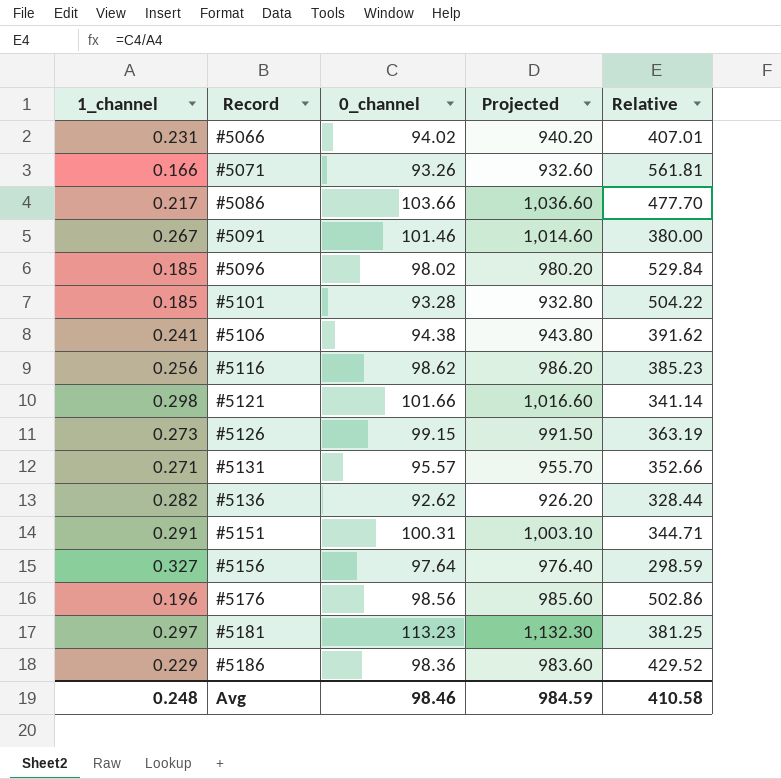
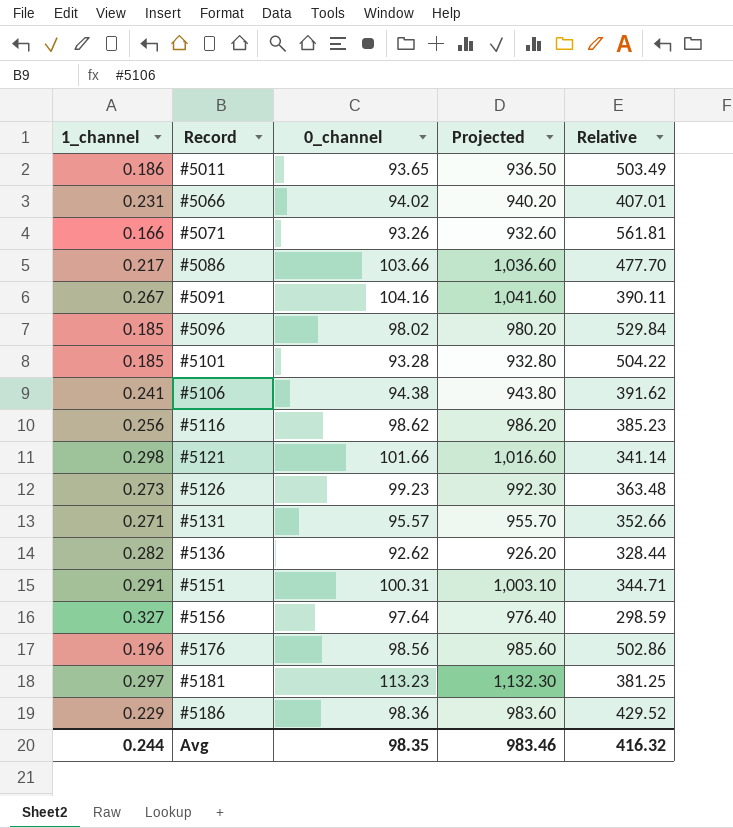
row #5011: none -> 0.186 | 93.65 | 936.50 | 503.49
#5091 | 0_channel: 101.46 -> 104.16
#5091 | Projected: 1,014.60 -> 1,041.60
#5091 | Relative: 380.00 -> 390.11
#5126 | 0_channel: 99.15 -> 99.23
#5126 | Projected: 991.50 -> 992.30
#5126 | Relative: 363.19 -> 363.48
Avg | 1_channel: 0.248 -> 0.244
Avg | 0_channel: 98.46 -> 98.35
Avg | Projected: 984.59 -> 983.46
Avg | Relative: 410.58 -> 416.32

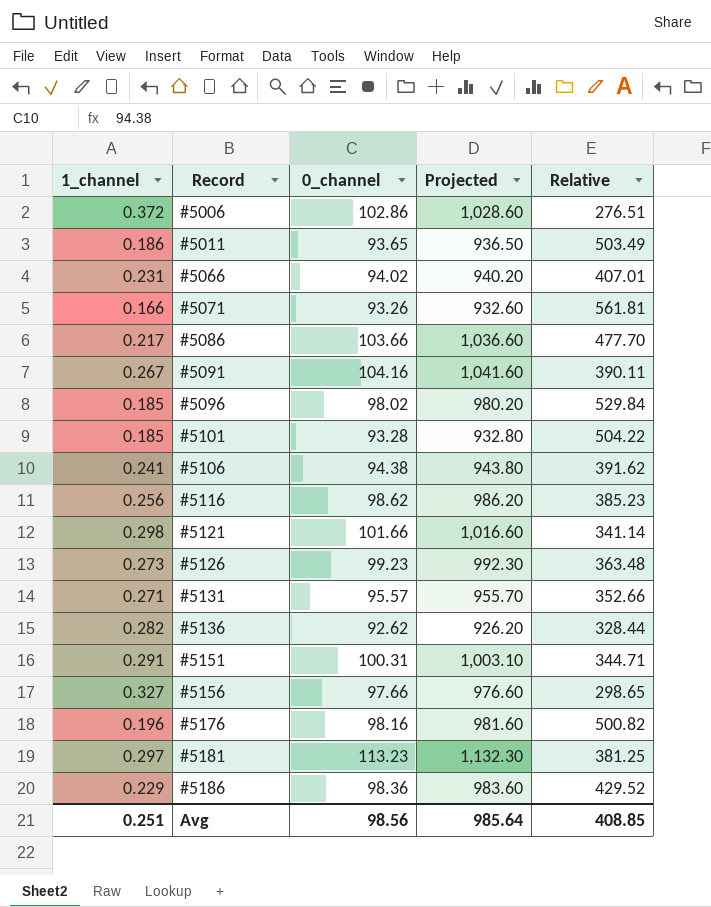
row #5006: none -> 0.372 | 102.86 | 1,028.60 | 276.51
#5156 | 0_channel: 97.64 -> 97.66
#5156 | Projected: 976.40 -> 976.60
#5156 | Relative: 298.59 -> 298.65
#5176 | 0_channel: 98.56 -> 98.16
#5176 | Projected: 985.60 -> 981.60
#5176 | Relative: 502.86 -> 500.82
Avg | 1_channel: 0.244 -> 0.251
Avg | 0_channel: 98.35 -> 98.56
Avg | Projected: 983.46 -> 985.64
Avg | Relative: 416.32 -> 408.85

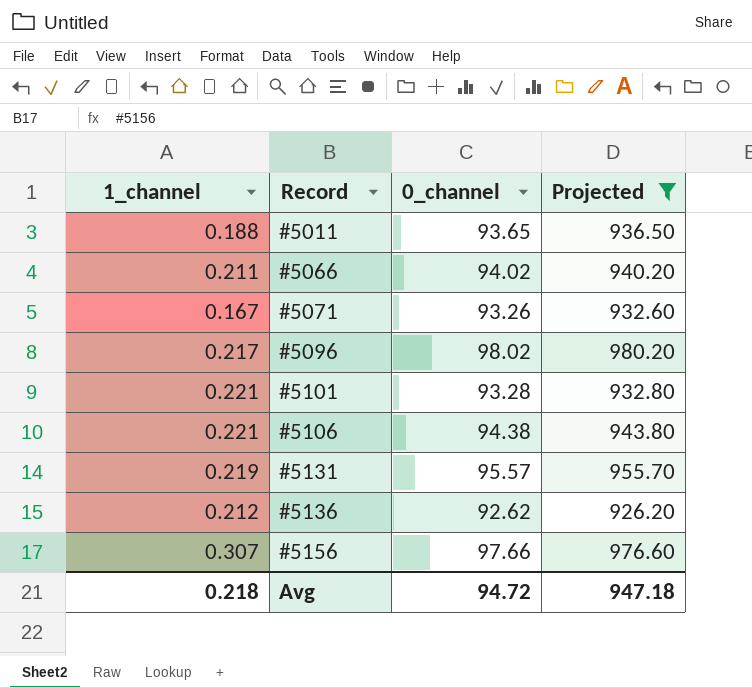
filter: none -> Projected <= 980.20
column Relative | formula: [0_channel] / [1_channel] -> none
#5011 | 1_channel: 0.186 -> 0.188
#5066 | 1_channel: 0.231 -> 0.211
#5071 | 1_channel: 0.166 -> 0.167
#5096 | 1_channel: 0.185 -> 0.217
#5101 | 1_channel: 0.185 -> 0.221
#5106 | 1_channel: 0.241 -> 0.221
#5131 | 1_channel: 0.271 -> 0.219
#5136 | 1_channel: 0.282 -> 0.212
#5156 | 1_channel: 0.327 -> 0.307
Avg | 1_channel: 0.251 -> 0.218
Avg | 0_channel: 98.56 -> 94.72
Avg | Projected: 985.64 -> 947.18

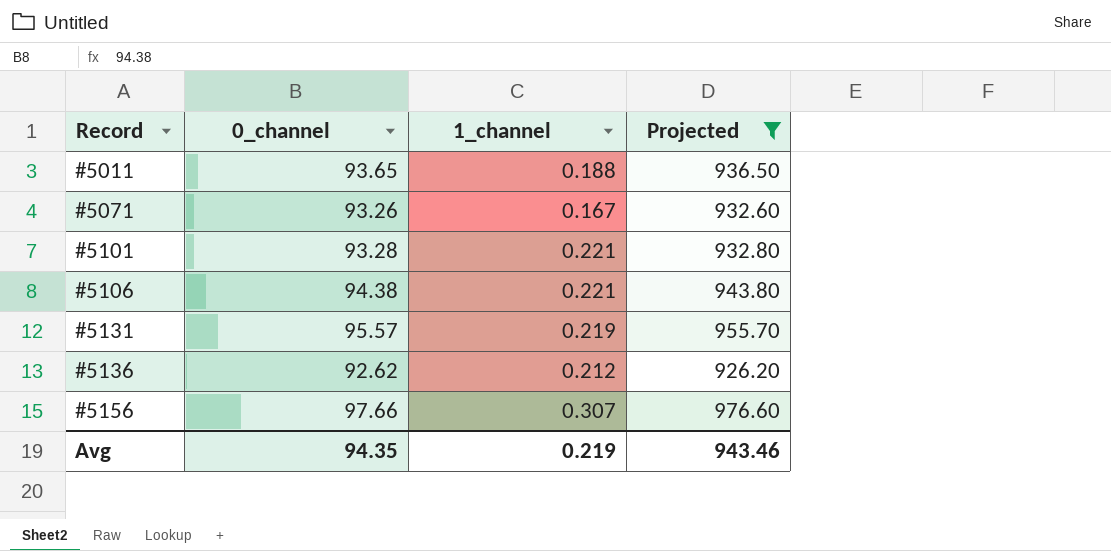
column 1_channel | position: 1 -> 3
row #5066: 0.211 | 94.02 | 940.20 -> none
row #5096: 0.217 | 98.02 | 980.20 -> none
Avg | 0_channel: 94.72 -> 94.35
Avg | 1_channel: 0.218 -> 0.219
Avg | Projected: 947.18 -> 943.46

